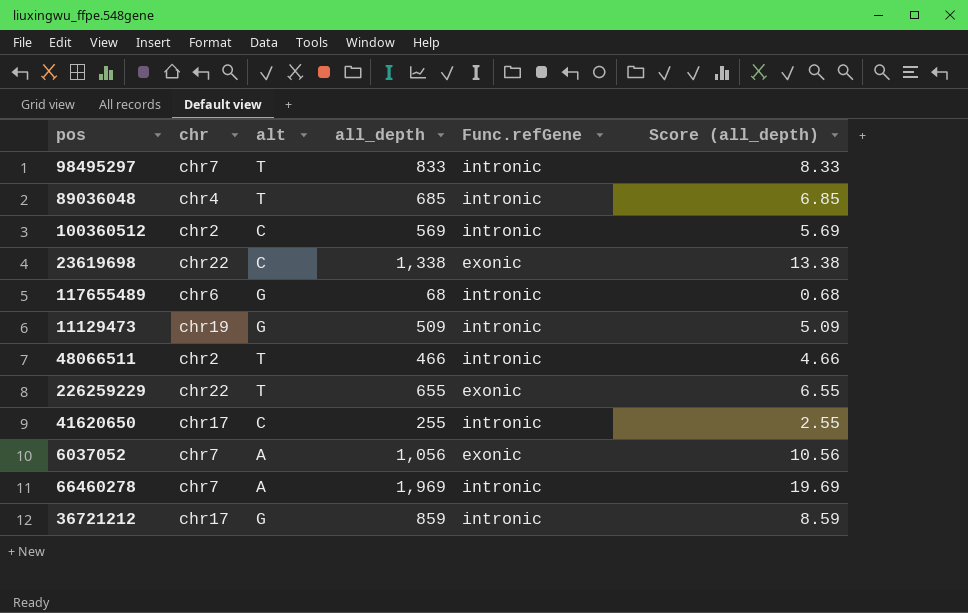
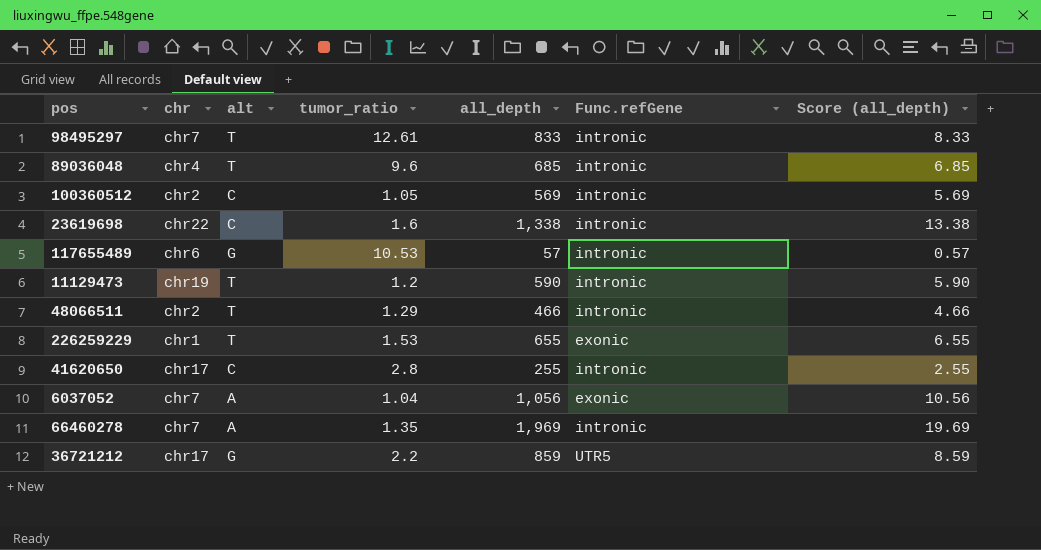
column tumor_ratio | position: none -> 4
23619698 | Func.refGene: exonic -> intronic
117655489 | all_depth: 68 -> 57
117655489 | Score (all_depth): 0.68 -> 0.57
11129473 | alt: G -> T
11129473 | all_depth: 509 -> 590
11129473 | Score (all_depth): 5.09 -> 5.90
226259229 | chr: chr22 -> chr1
36721212 | Func.refGene: intronic -> UTR5

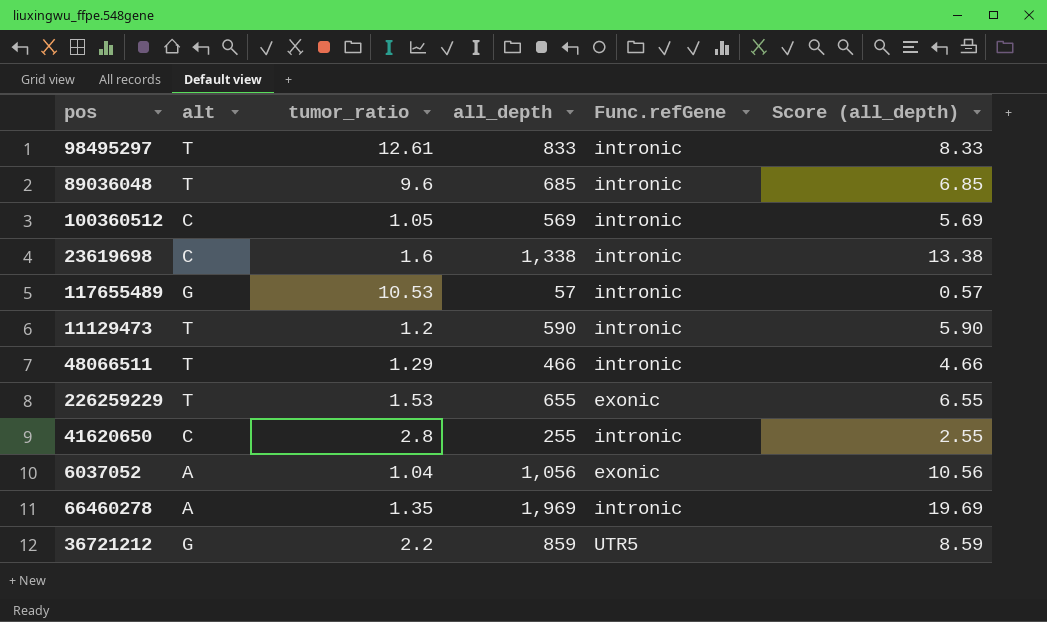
column chr | position: 2 -> none

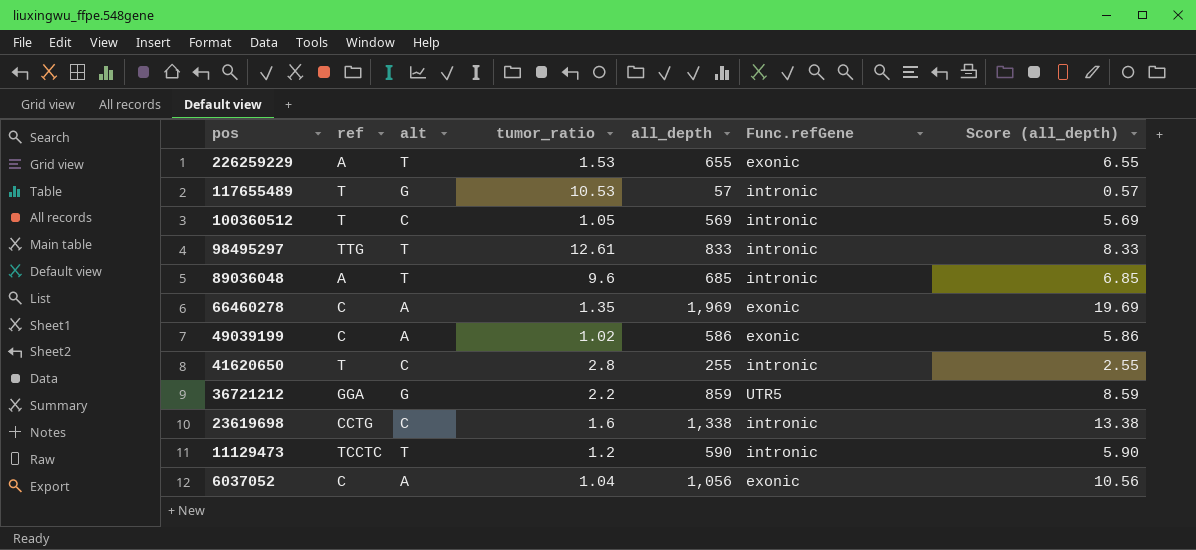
row order: none -> pos descending
column ref | position: none -> 2
row 48066511: T | 1.29 | 466 | intronic | 4.66 -> none
66460278 | Func.refGene: intronic -> exonic
row 49039199: none -> C | A | 1.02 | 586 | exonic | 5.86

